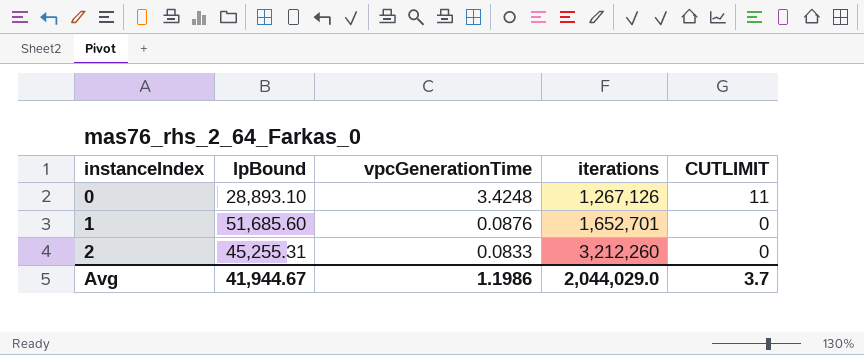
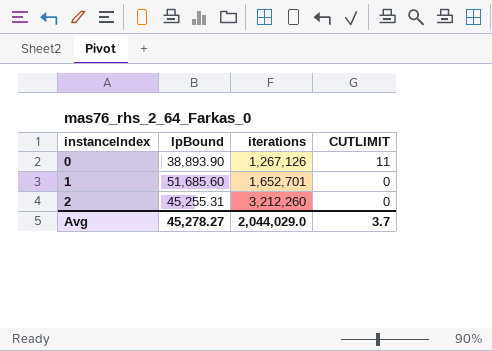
column vpcGenerationTime | position: 3 -> none
0 | lpBound: 28,893.10 -> 38,893.90
Avg | lpBound: 41,944.67 -> 45,278.27

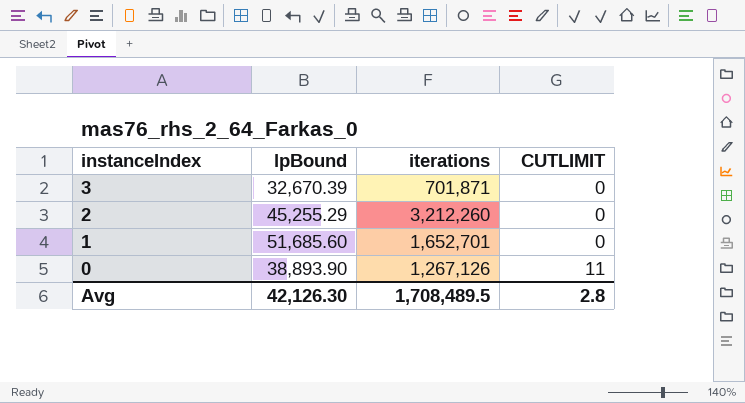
row order: instanceIndex ascending -> instanceIndex descending
row 3: none -> 32,670.39 | 701,871 | 0
2 | lpBound: 45,255.31 -> 45,255.29
Avg | lpBound: 45,278.27 -> 42,126.30
Avg | iterations: 2,044,029.0 -> 1,708,489.5
Avg | CUTLIMIT: 3.7 -> 2.8

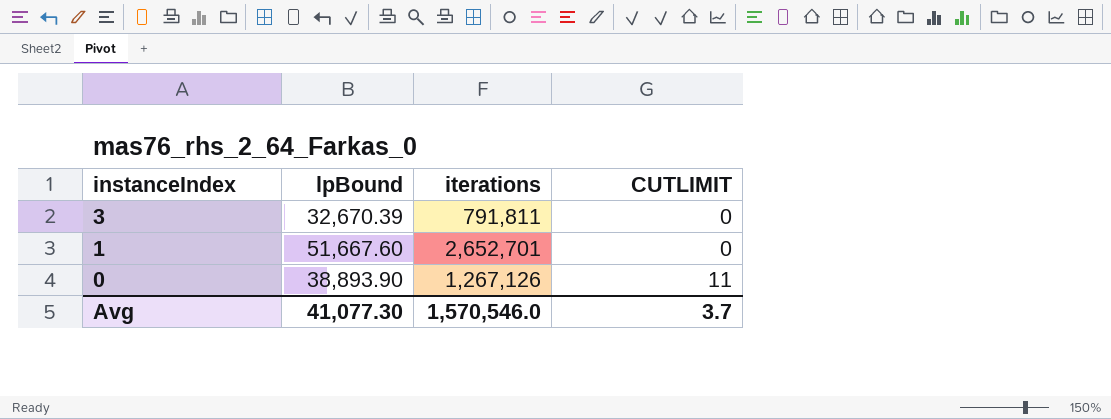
row 2: 45,255.29 | 3,212,260 | 0 -> none
3 | iterations: 701,871 -> 791,811
1 | lpBound: 51,685.60 -> 51,667.60
1 | iterations: 1,652,701 -> 2,652,701
Avg | lpBound: 42,126.30 -> 41,077.30
Avg | iterations: 1,708,489.5 -> 1,570,546.0
Avg | CUTLIMIT: 2.8 -> 3.7

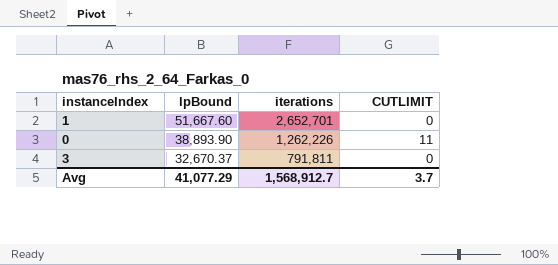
row order: instanceIndex descending -> lpBound descending
0 | iterations: 1,267,126 -> 1,262,226
3 | lpBound: 32,670.39 -> 32,670.37
Avg | lpBound: 41,077.30 -> 41,077.29
Avg | iterations: 1,570,546.0 -> 1,568,912.7

